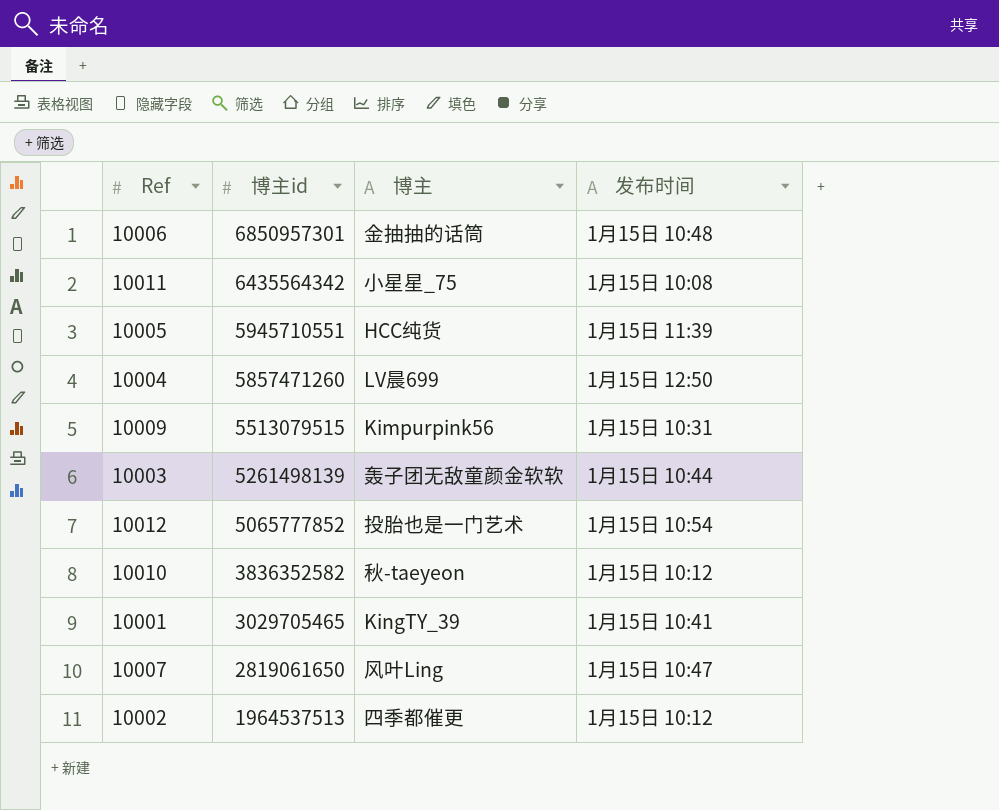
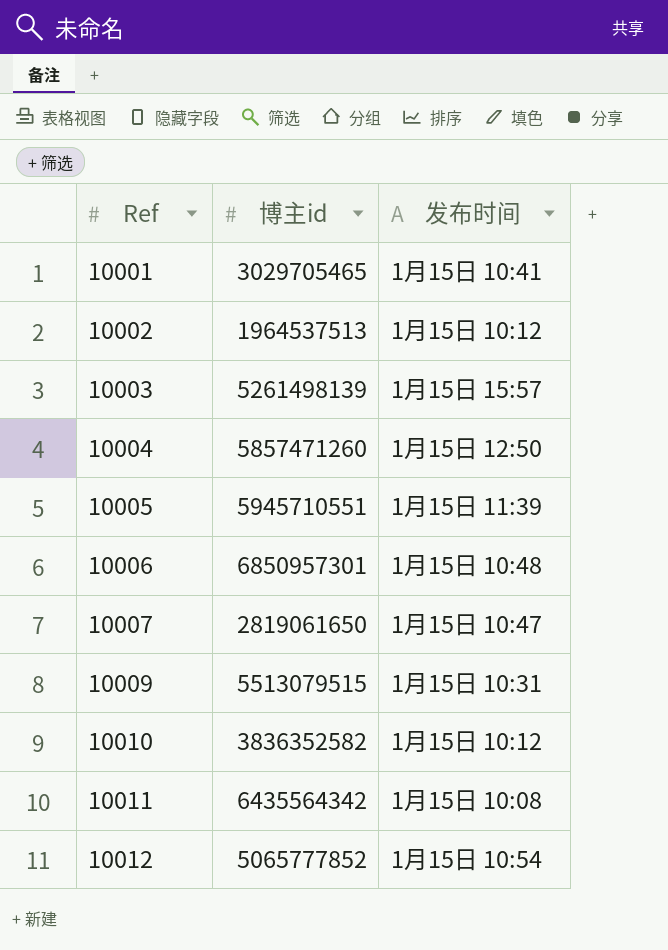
row order: 博主id descending -> Ref ascending
column 博主 | position: 3 -> none
10003 | 发布时间: 1月15日 10:44 -> 1月15日 15:57

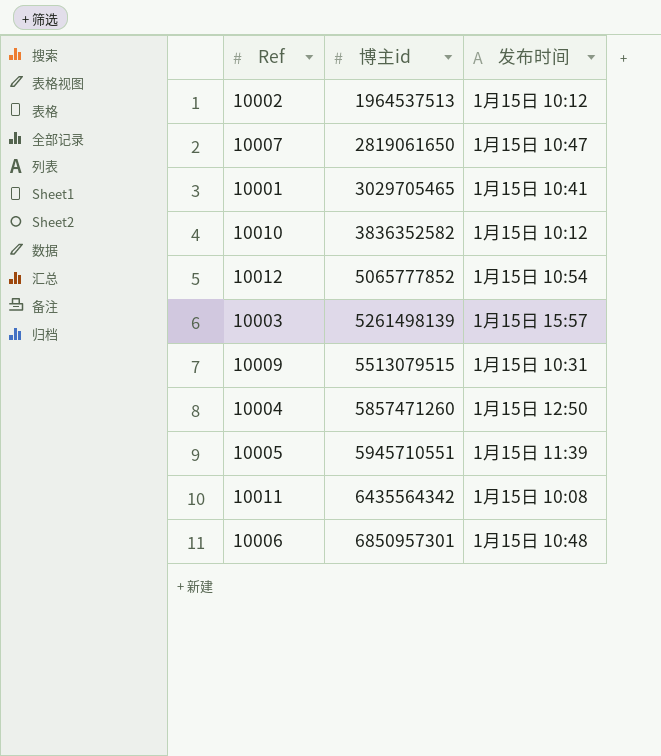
row order: Ref ascending -> 博主id ascending

